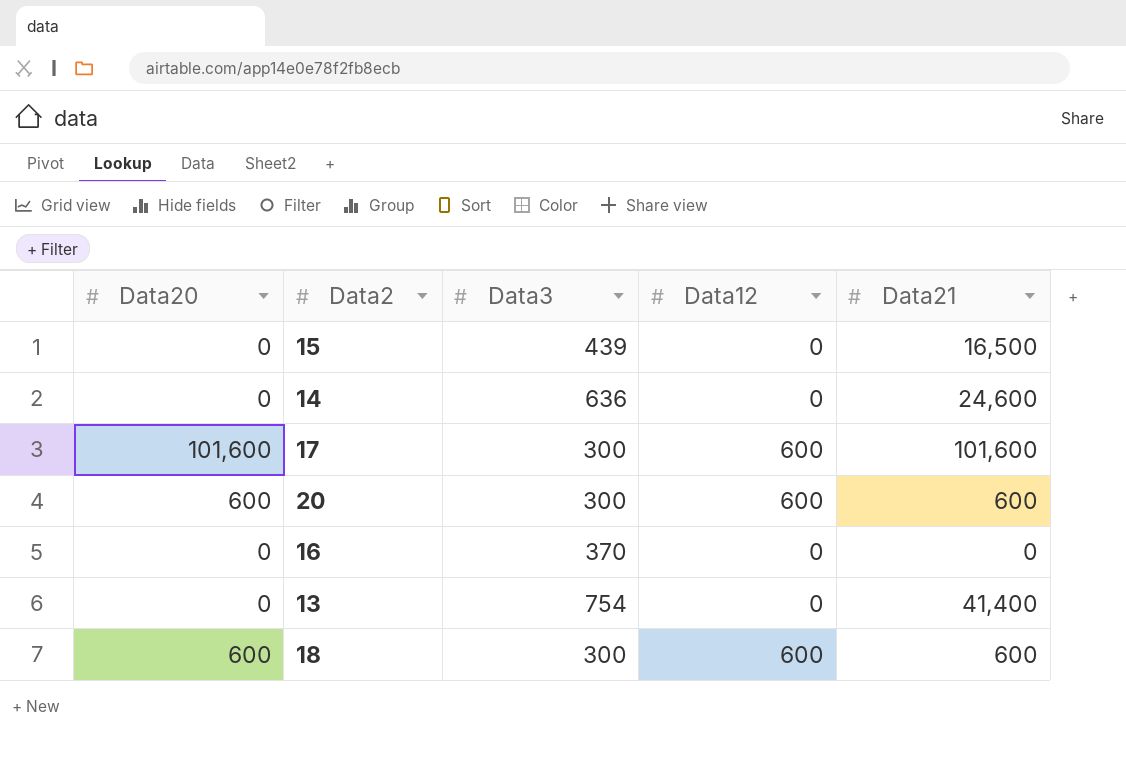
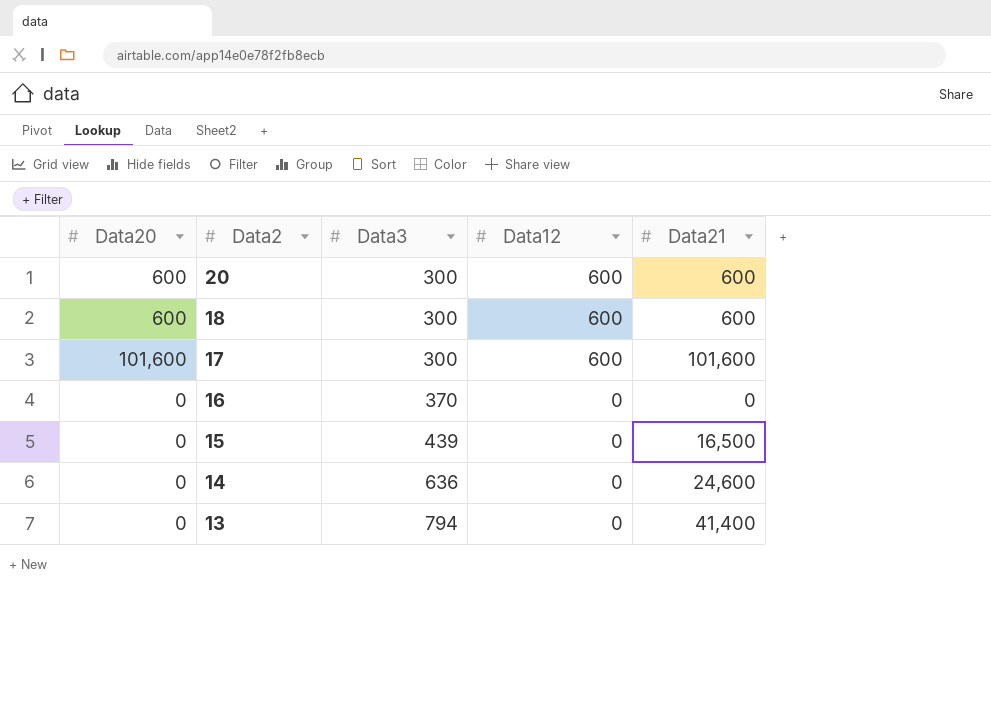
row order: none -> Data2 descending
13 | Data3: 754 -> 794

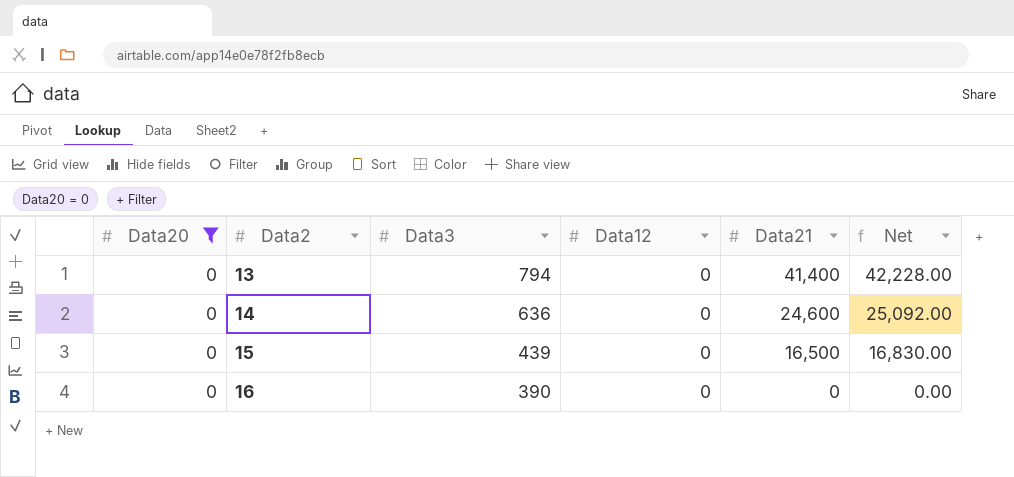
filter: none -> Data20 = 0
row order: Data2 descending -> Data2 ascending
column Net | formula: none -> [Data21] * 1.02
16 | Data3: 370 -> 390

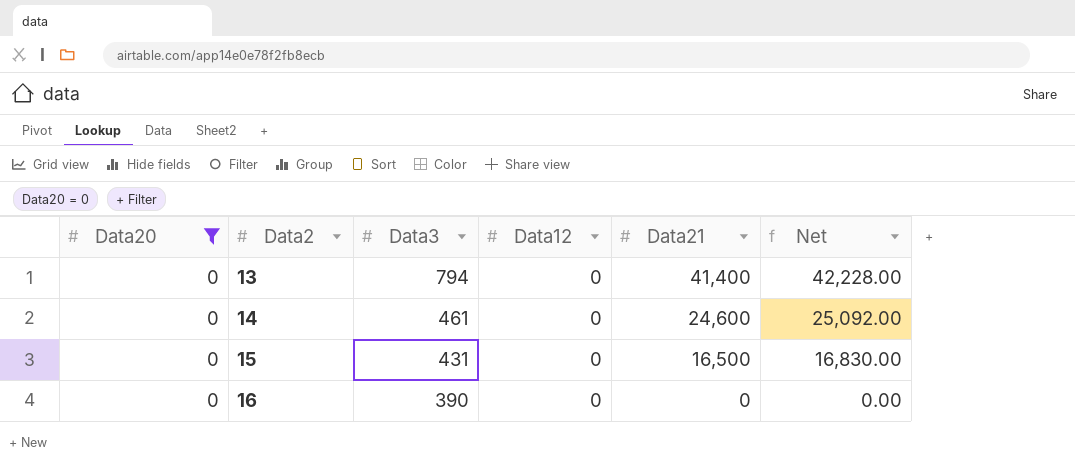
14 | Data3: 636 -> 461
15 | Data3: 439 -> 431

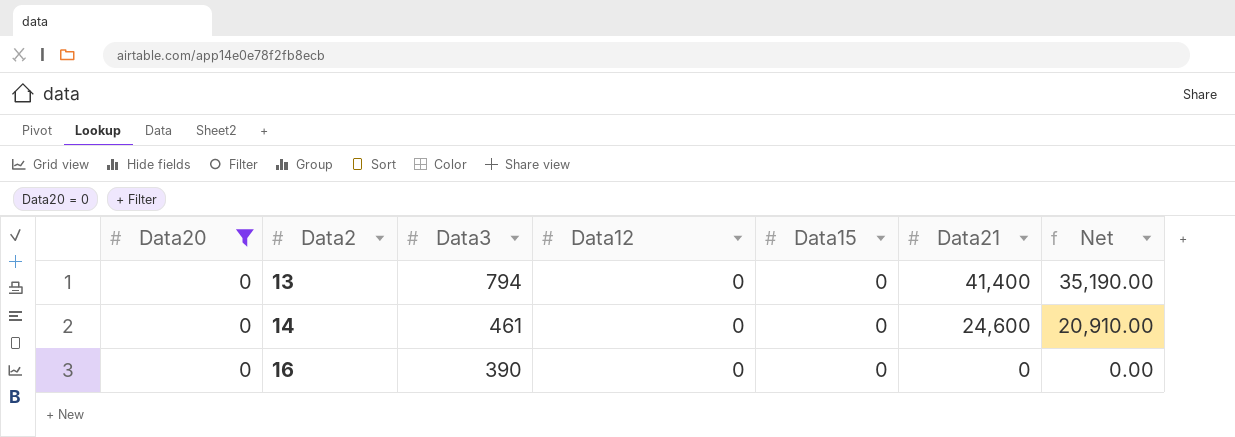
column Data15 | position: none -> 5
column Net | formula: [Data21] * 1.02 -> [Data21] * 0.85
row 15: 0 | 431 | 0 | 16,500 | 16,830.00 -> none

